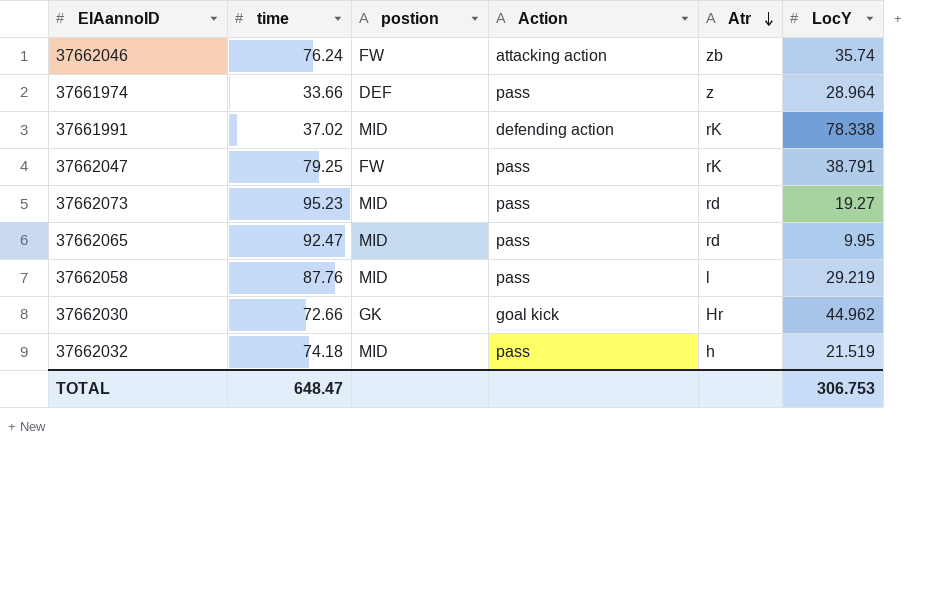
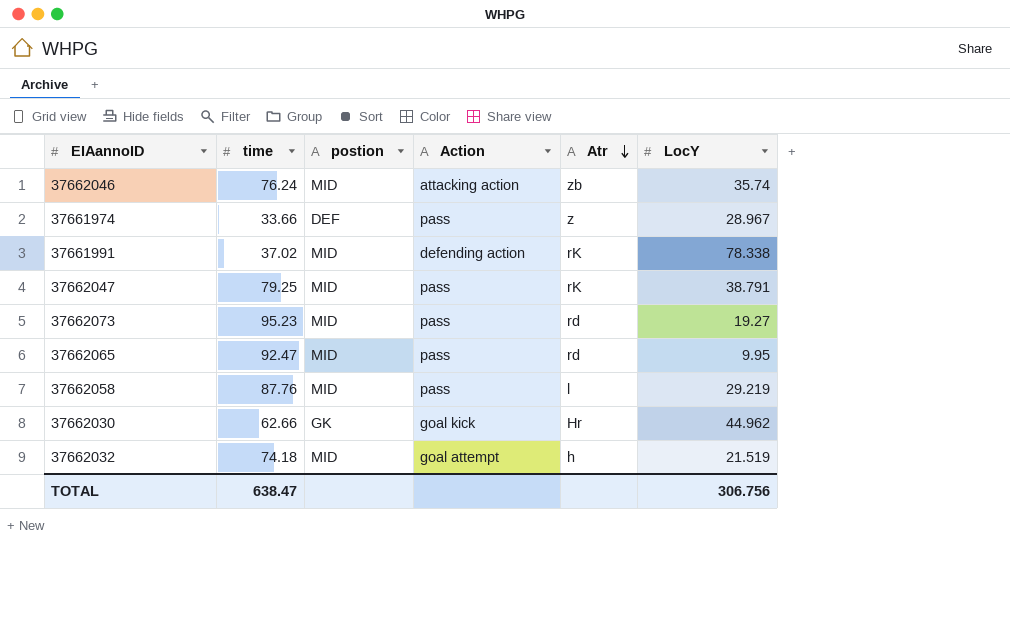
37662046 | postion: FW -> MID
37661974 | LocY: 28.964 -> 28.967
37662047 | postion: FW -> MID
37662030 | time: 72.66 -> 62.66
37662032 | Action: pass -> goal attempt
TOTAL | time: 648.47 -> 638.47
TOTAL | LocY: 306.753 -> 306.756

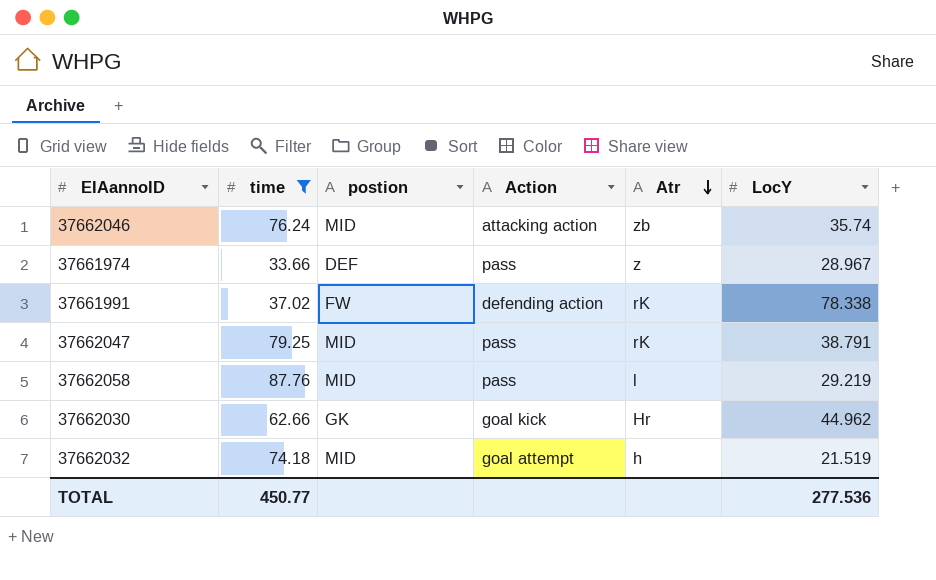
filter: none -> time <= 87.76
37661991 | postion: MID -> FW
TOTAL | time: 638.47 -> 450.77
TOTAL | LocY: 306.756 -> 277.536

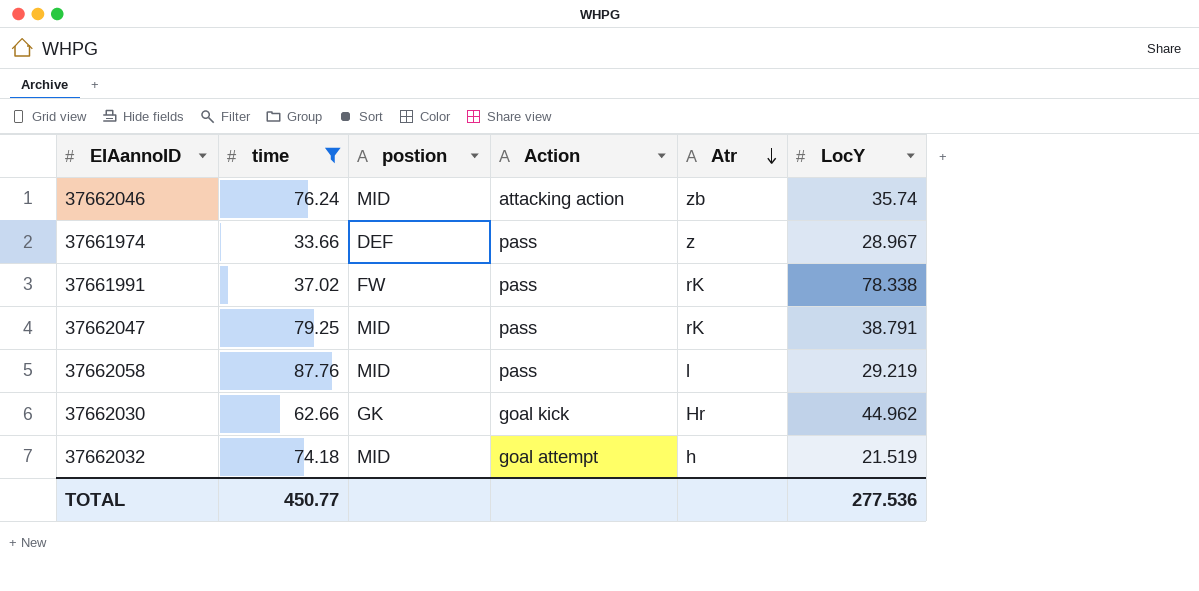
37661991 | Action: defending action -> pass

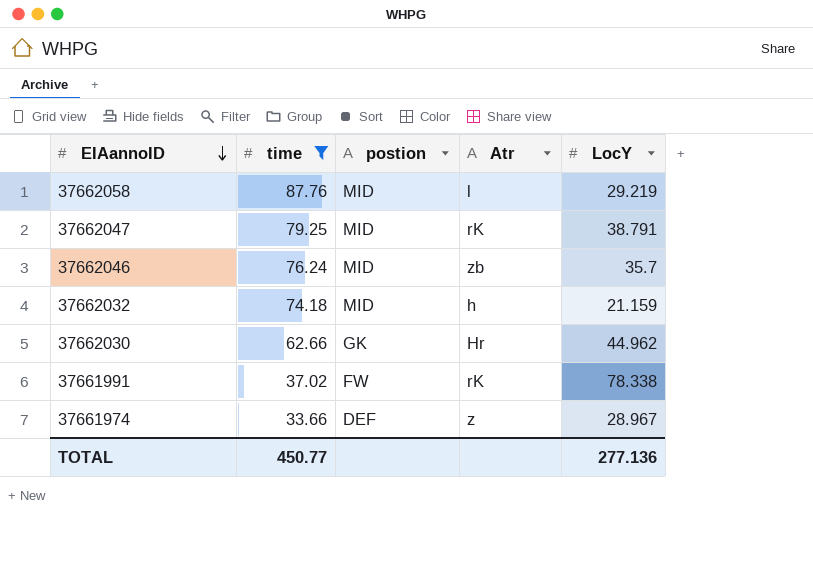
row order: Atr descending -> EIAannoID descending
column Action | position: 4 -> none
37662046 | LocY: 35.74 -> 35.7
37662032 | LocY: 21.519 -> 21.159
TOTAL | LocY: 277.536 -> 277.136

